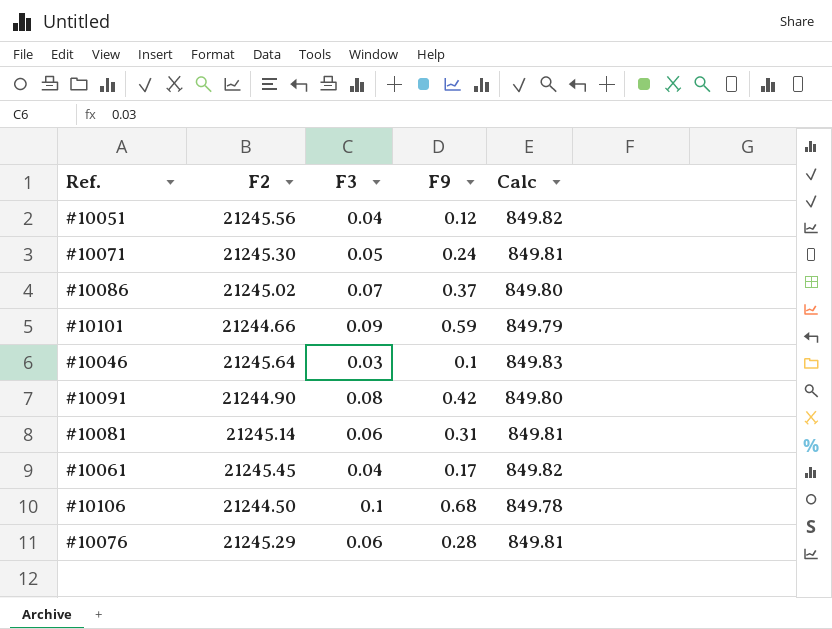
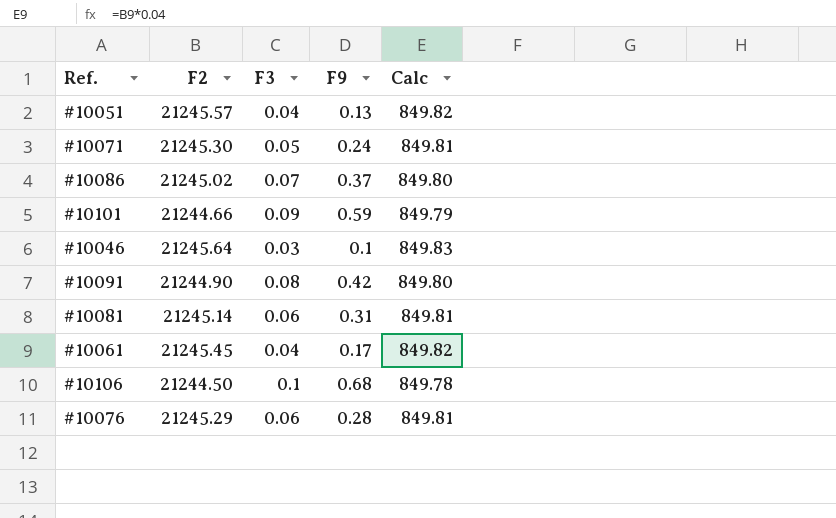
#10051 | F2: 21245.56 -> 21245.57
#10051 | F9: 0.12 -> 0.13

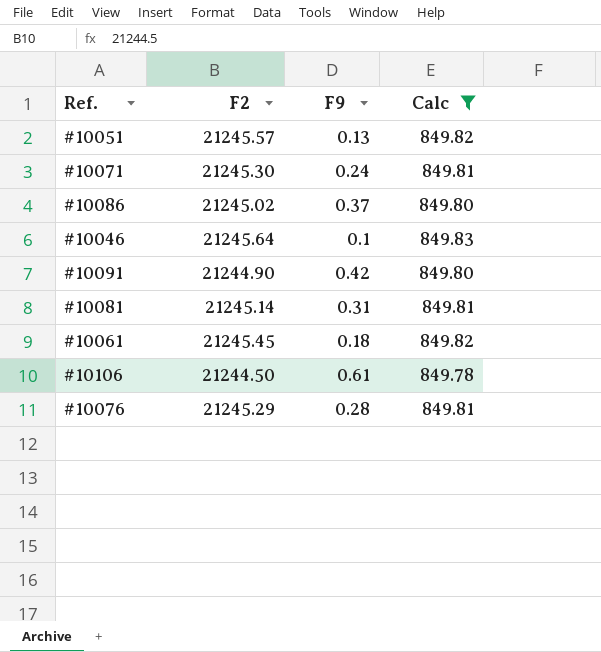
filter: none -> Calc != 849.79
column F3 | position: 3 -> none
#10061 | F9: 0.17 -> 0.18
#10106 | F9: 0.68 -> 0.61

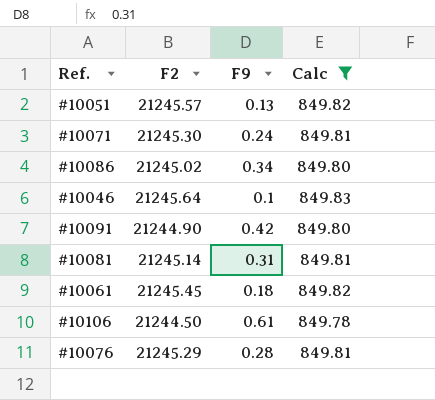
#10086 | F9: 0.37 -> 0.34

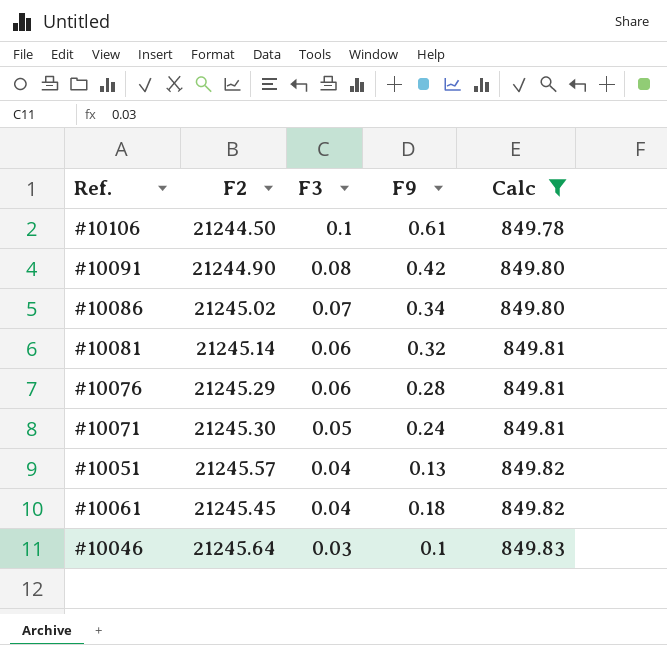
row order: none -> F3 descending
column F3 | position: none -> 3
#10081 | F9: 0.31 -> 0.32

